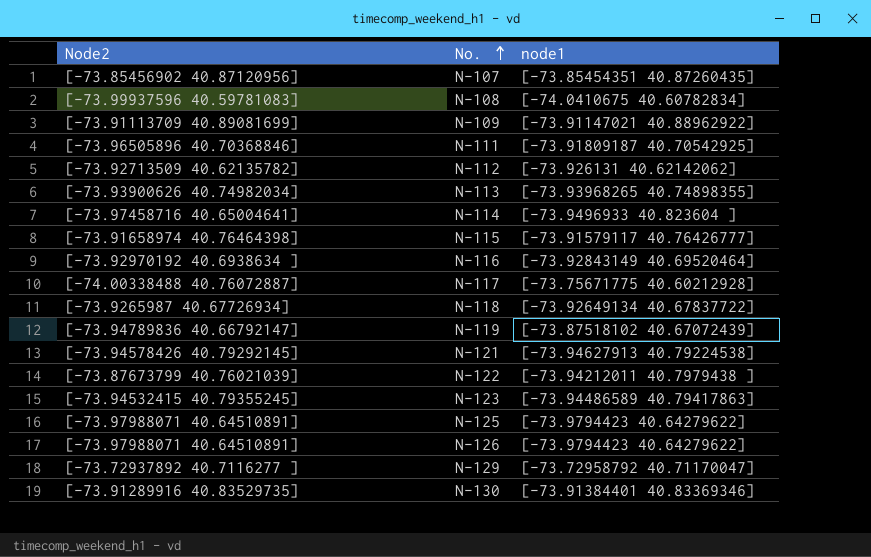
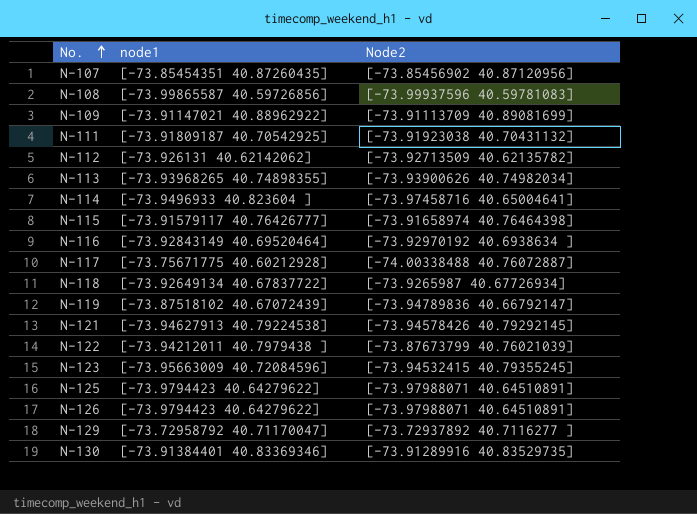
column Node2 | position: 1 -> 3
N-108 | node1: [-74.0410675 40.60782834] -> [-73.99865587 40.59726856]
N-111 | Node2: [-73.96505896 40.70368846] -> [-73.91923038 40.70431132]
N-123 | node1: [-73.94486589 40.79417863] -> [-73.95663009 40.72084596]

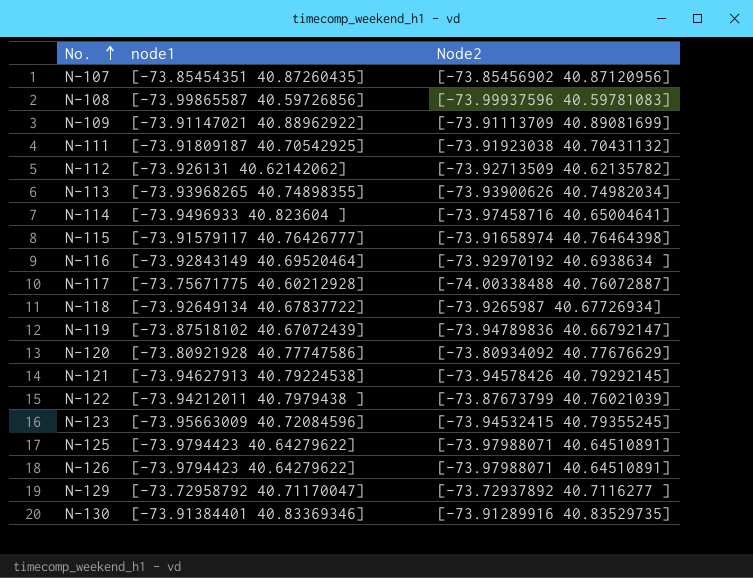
row N-120: none -> [-73.80921928 40.77747586] | [-73.80934092 40.77676629]

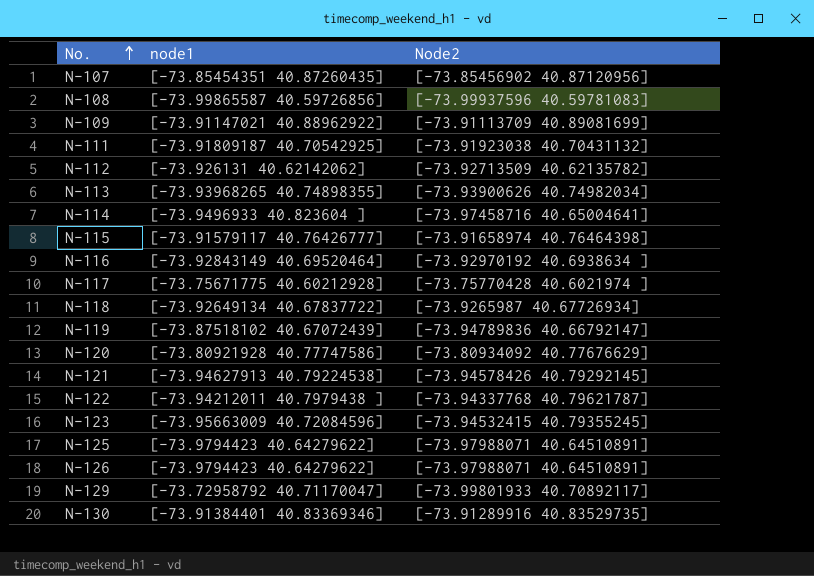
N-117 | Node2: [-74.00338488 40.76072887] -> [-73.75770428 40.6021974 ]
N-122 | Node2: [-73.87673799 40.76021039] -> [-73.94337768 40.79621787]
N-129 | Node2: [-73.72937892 40.7116277 ] -> [-73.99801933 40.70892117]

